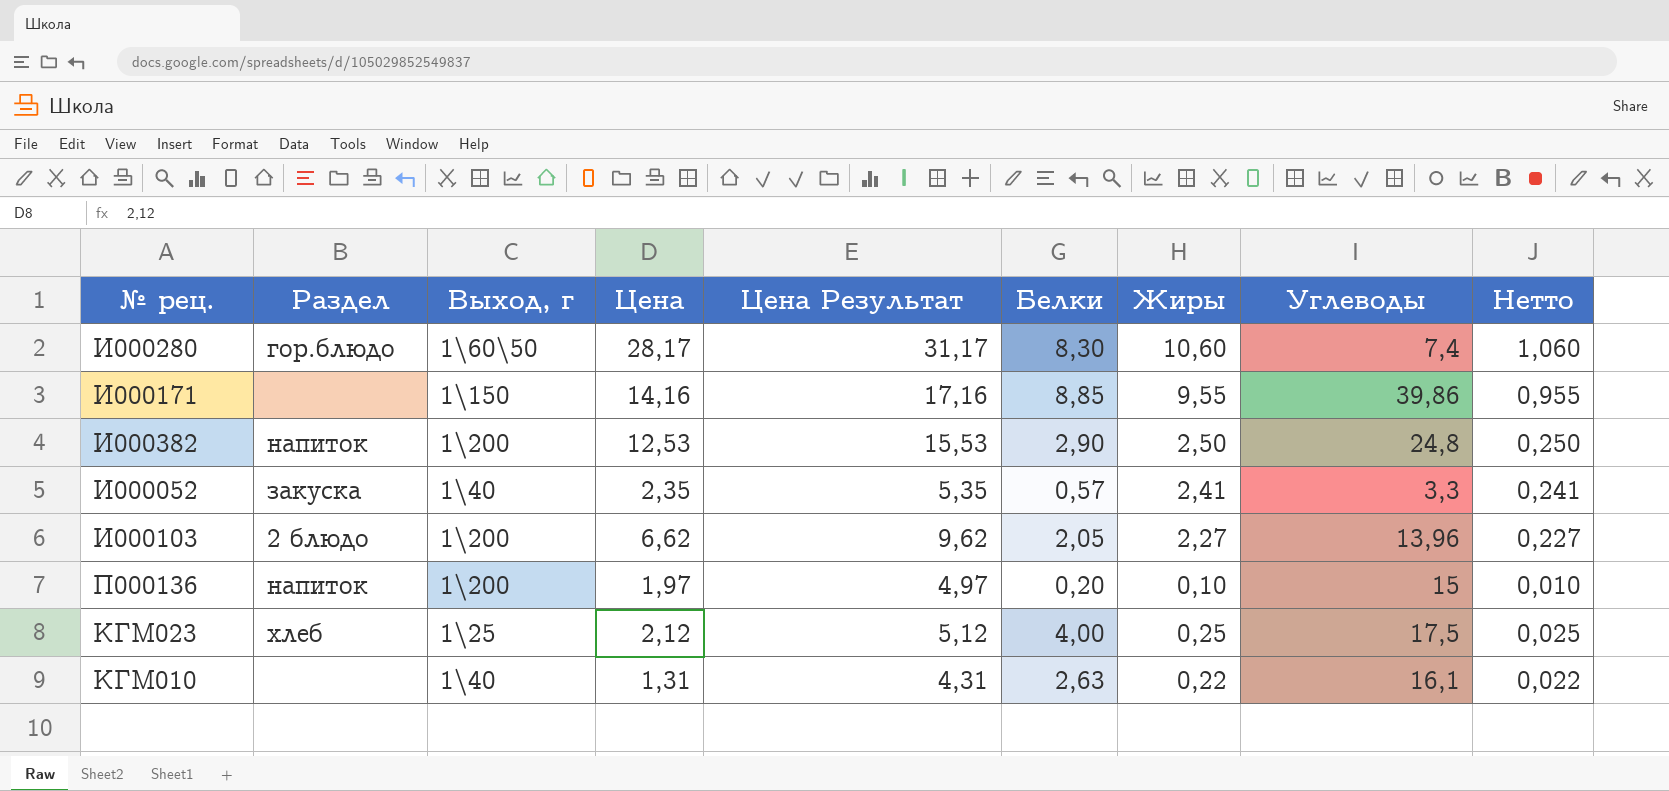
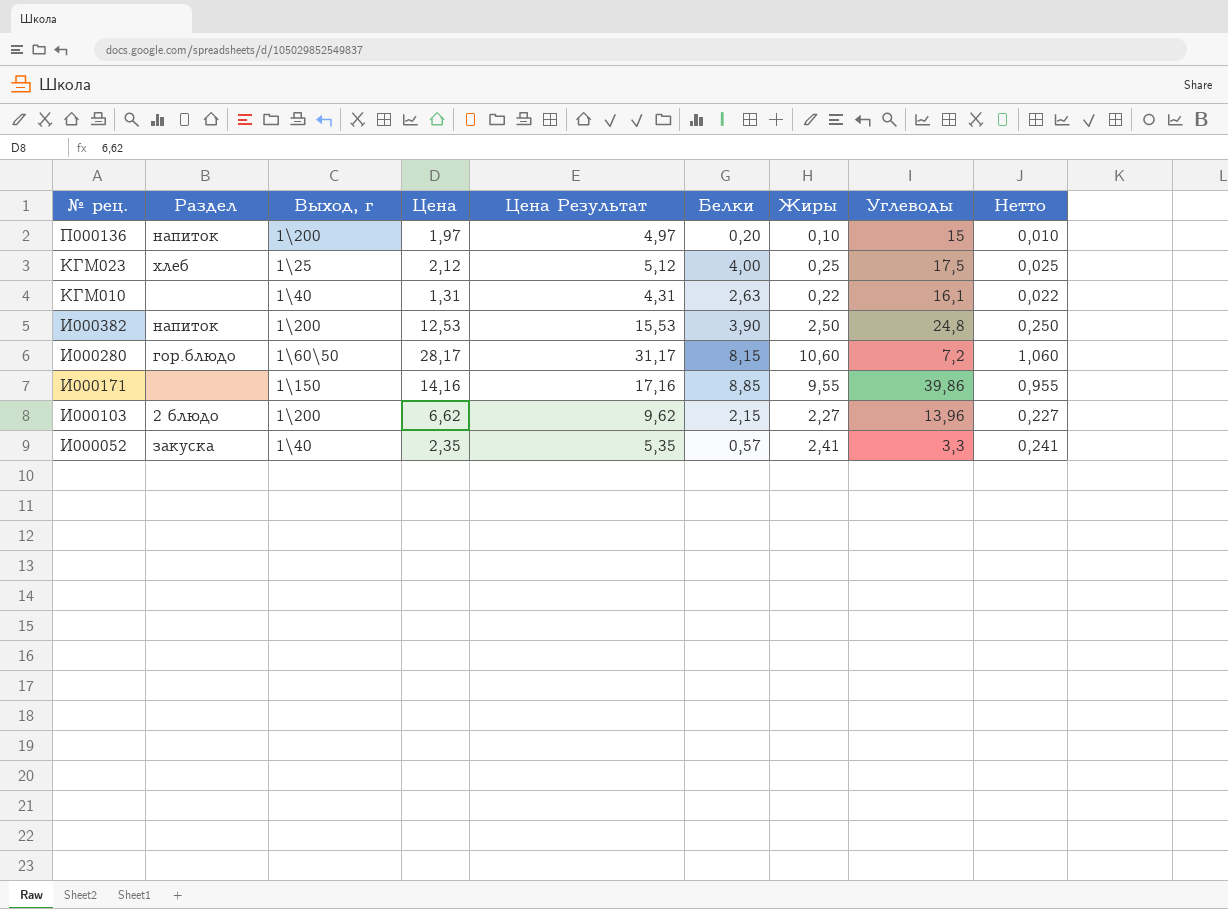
row order: none -> № рец. descending
И000382 | Белки: 2,90 -> 3,90
И000280 | Белки: 8,30 -> 8,15
И000280 | Углеводы: 7,4 -> 7,2
И000103 | Белки: 2,05 -> 2,15

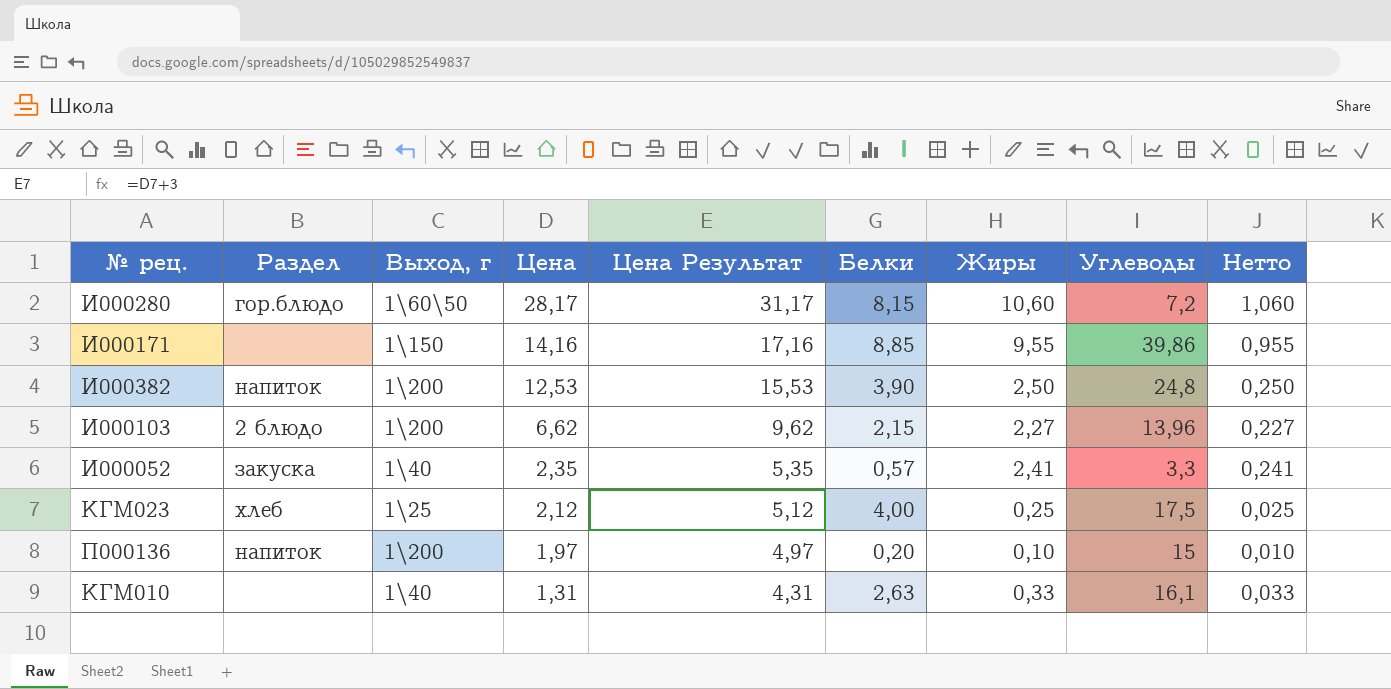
row order: № рец. descending -> Цена descending
КГМ010 | Жиры: 0,22 -> 0,33
КГМ010 | Нетто: 0,022 -> 0,033

